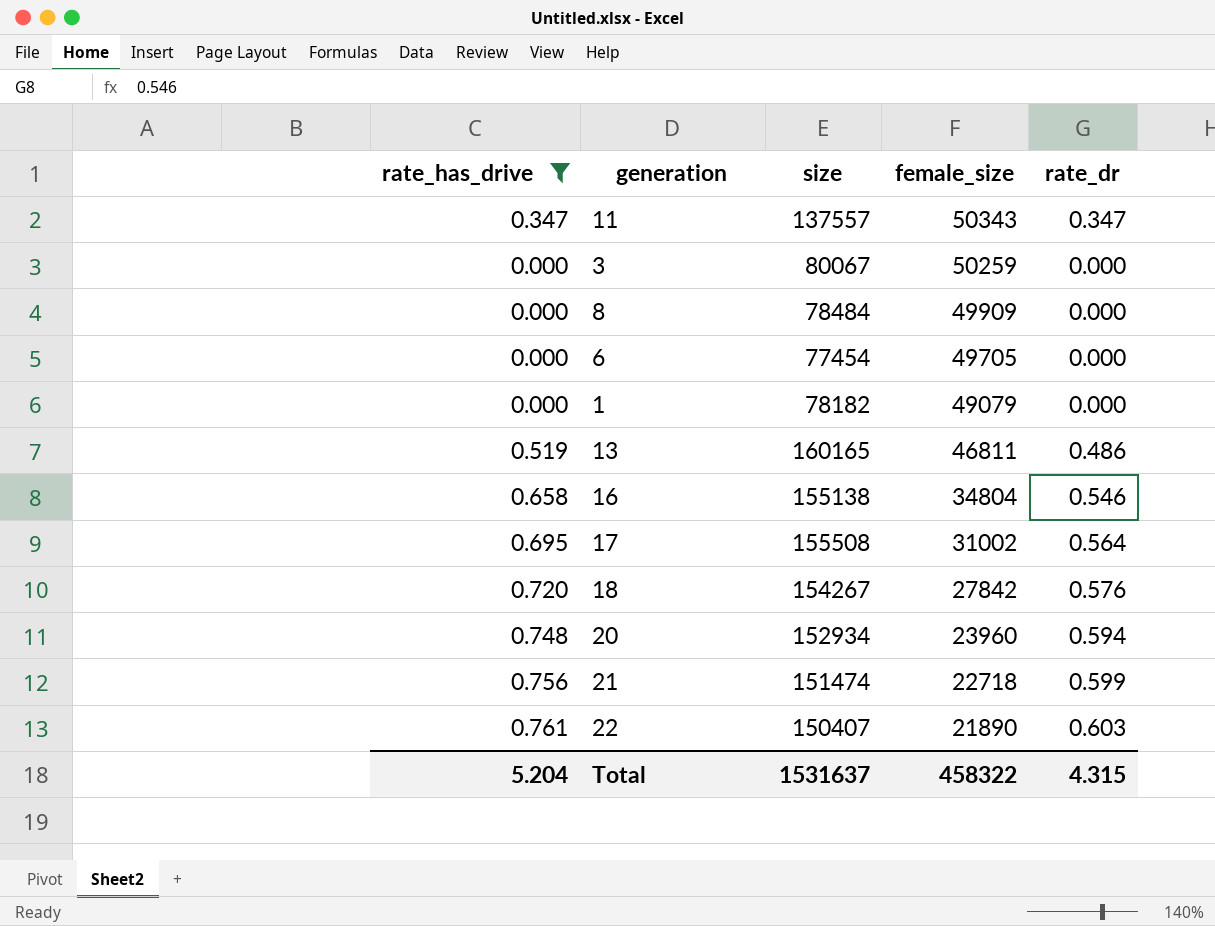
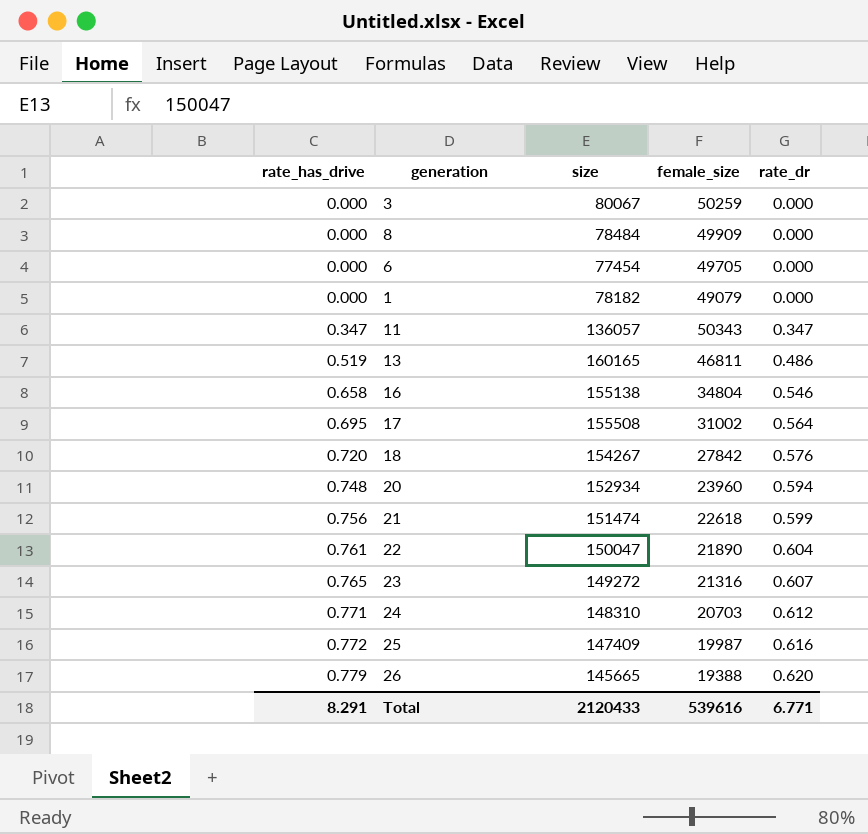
filter: rate_has_drive <= 0.761 -> none
row order: female_size descending -> rate_has_drive ascending
11 | size: 137557 -> 136057
21 | female_size: 22718 -> 22618
22 | size: 150407 -> 150047
22 | rate_dr: 0.603 -> 0.604
Total | rate_has_drive: 5.204 -> 8.291
Total | size: 1531637 -> 2120433
Total | female_size: 458322 -> 539616
Total | rate_dr: 4.315 -> 6.771

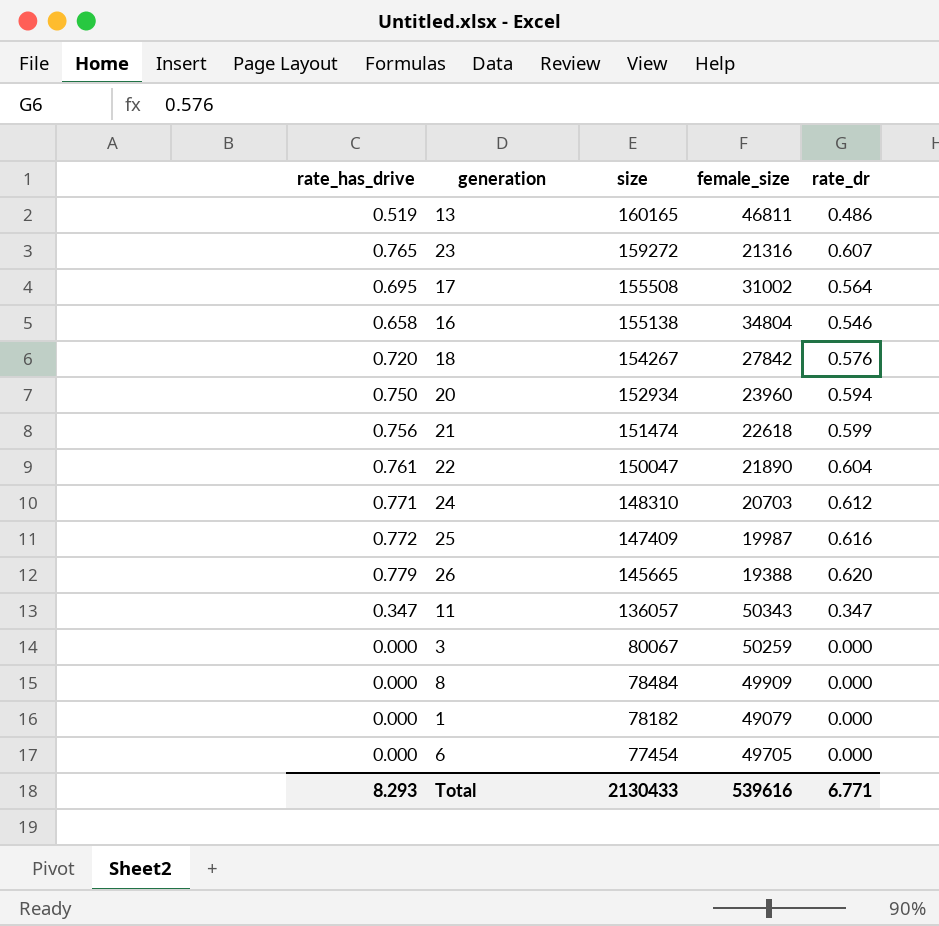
row order: rate_has_drive ascending -> size descending
23 | size: 149272 -> 159272
20 | rate_has_drive: 0.748 -> 0.750
Total | rate_has_drive: 8.291 -> 8.293
Total | size: 2120433 -> 2130433

